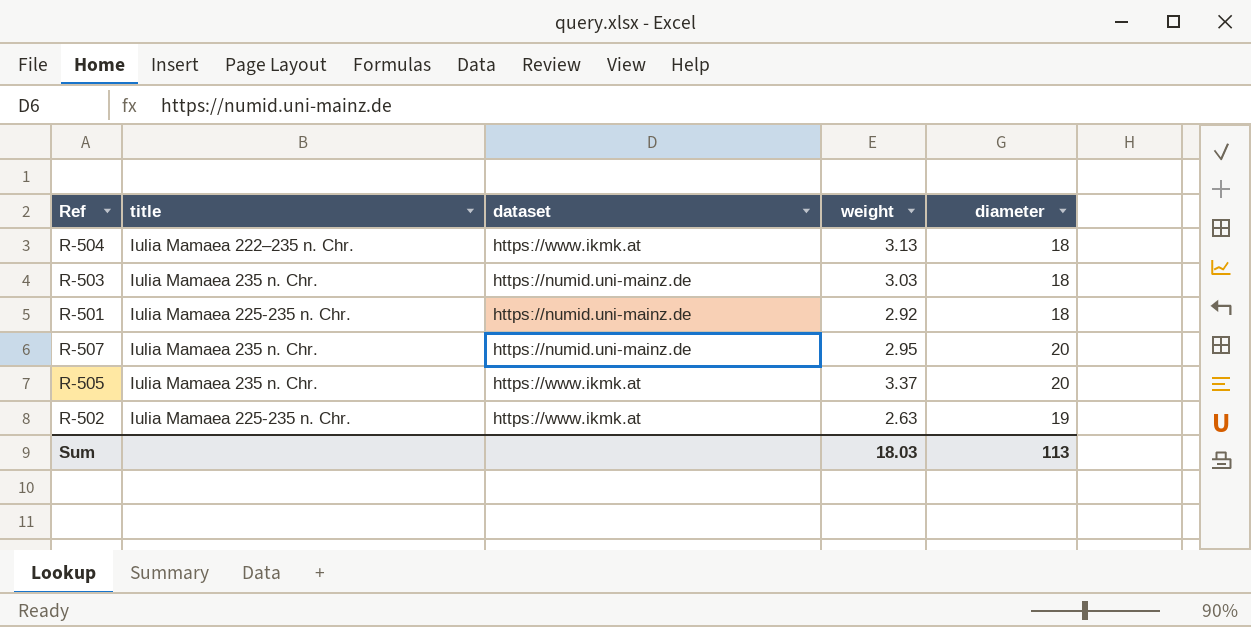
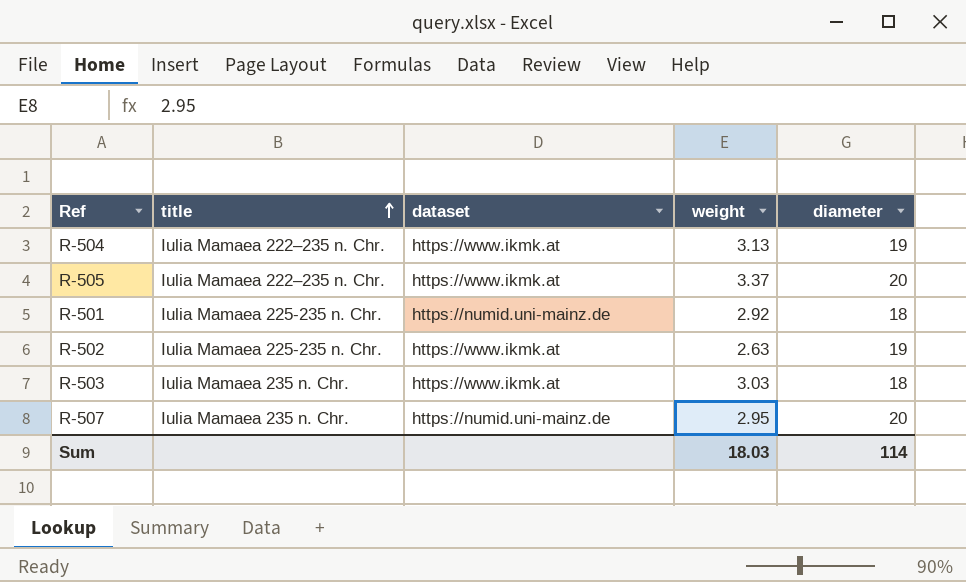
row order: none -> title ascending
R-504 | diameter: 18 -> 19
R-505 | title: Iulia Mamaea 235 n. Chr. -> Iulia Mamaea 222–235 n. Chr.
R-503 | dataset: https://numid.uni-mainz.de -> https://www.ikmk.at
Sum | diameter: 113 -> 114

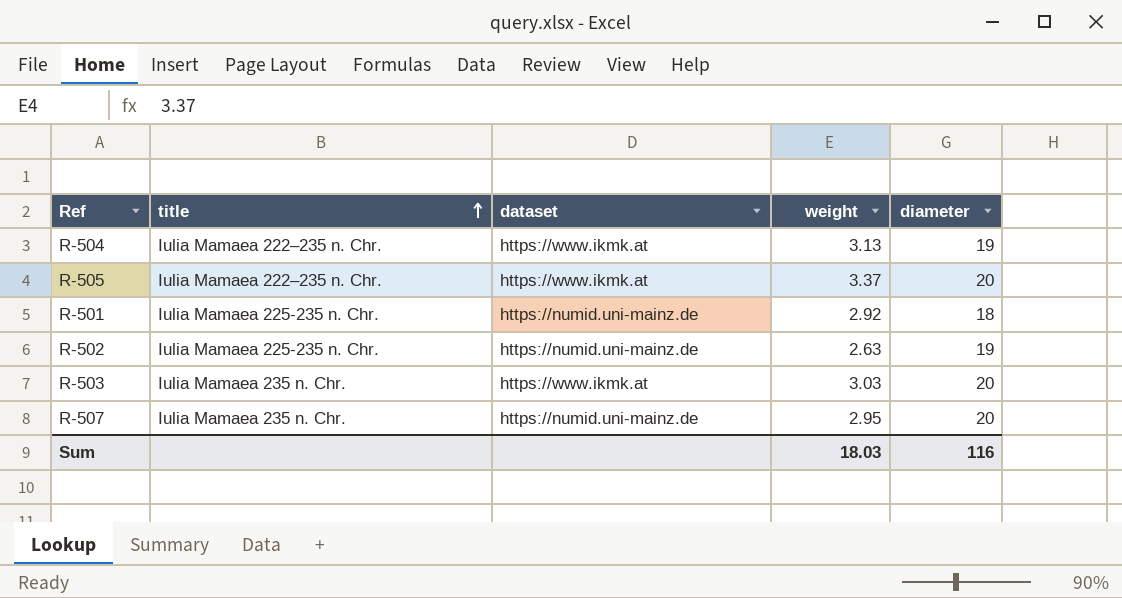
R-502 | dataset: https://www.ikmk.at -> https://numid.uni-mainz.de
R-503 | diameter: 18 -> 20
Sum | diameter: 114 -> 116

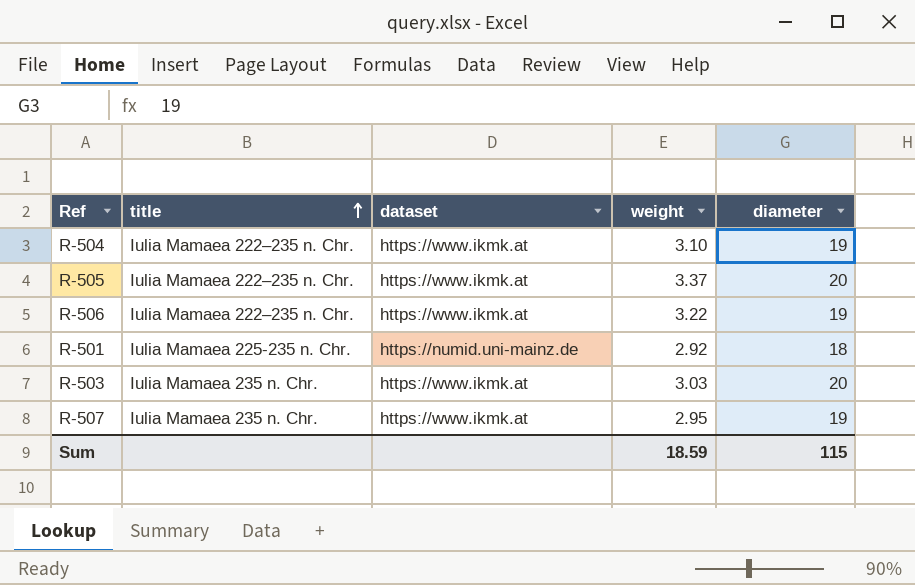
row R-502: Iulia Mamaea 225-235 n. Chr. | https://numid.uni-mainz.de | 2.63 | 19 -> none
R-504 | weight: 3.13 -> 3.10
row R-506: none -> Iulia Mamaea 222–235 n. Chr. | https://www.ikmk.at | 3.22 | 19
R-507 | dataset: https://numid.uni-mainz.de -> https://www.ikmk.at
R-507 | diameter: 20 -> 19
Sum | weight: 18.03 -> 18.59
Sum | diameter: 116 -> 115

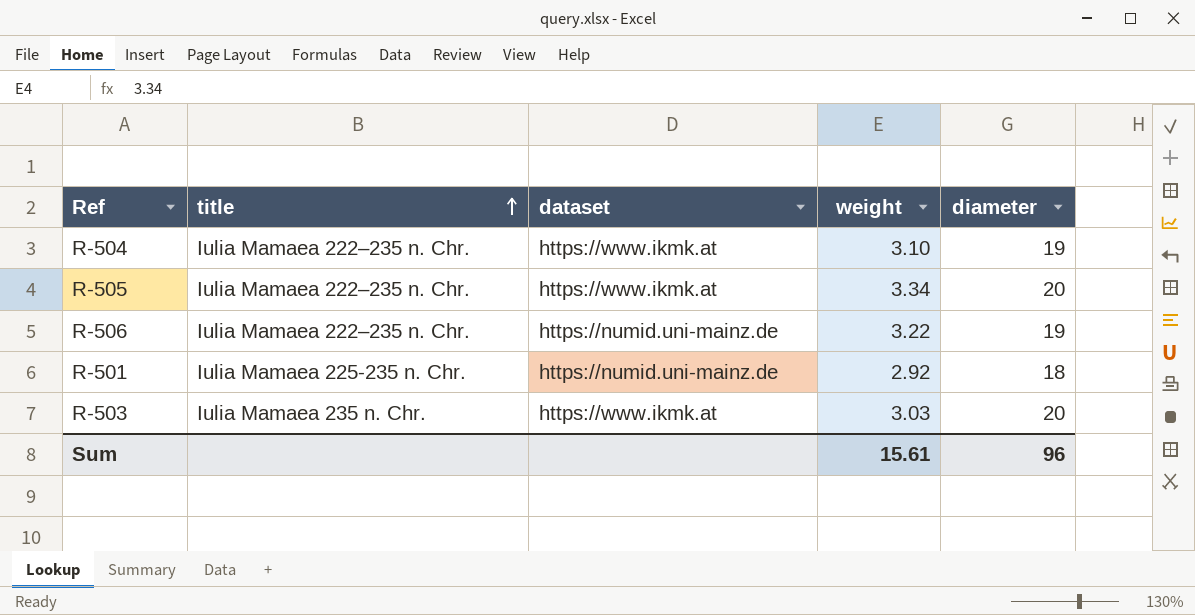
row R-507: Iulia Mamaea 235 n. Chr. | https://www.ikmk.at | 2.95 | 19 -> none
R-505 | weight: 3.37 -> 3.34
R-506 | dataset: https://www.ikmk.at -> https://numid.uni-mainz.de
Sum | weight: 18.59 -> 15.61
Sum | diameter: 115 -> 96

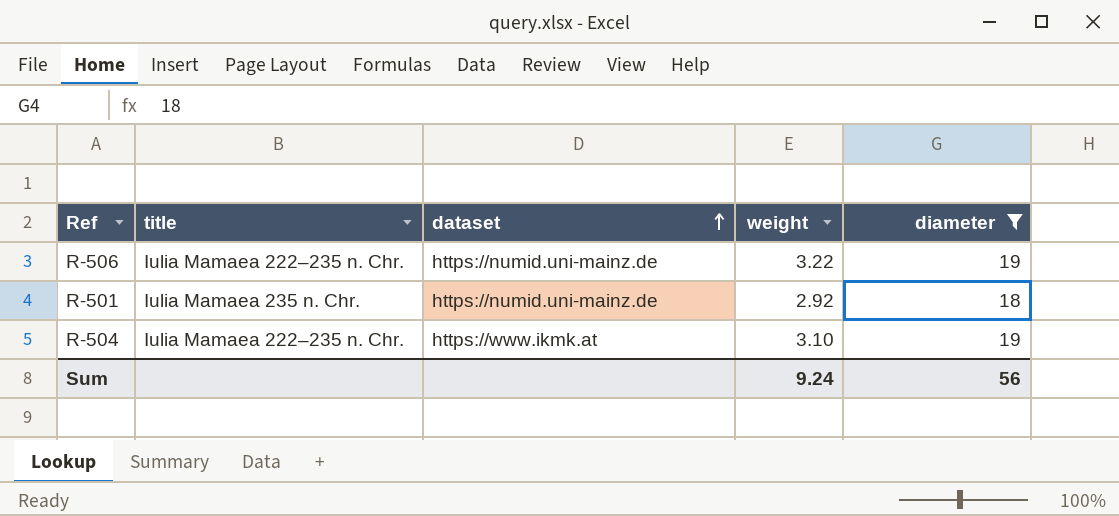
filter: none -> diameter != 20
row order: title ascending -> dataset ascending
R-501 | title: Iulia Mamaea 225-235 n. Chr. -> Iulia Mamaea 235 n. Chr.
Sum | weight: 15.61 -> 9.24
Sum | diameter: 96 -> 56

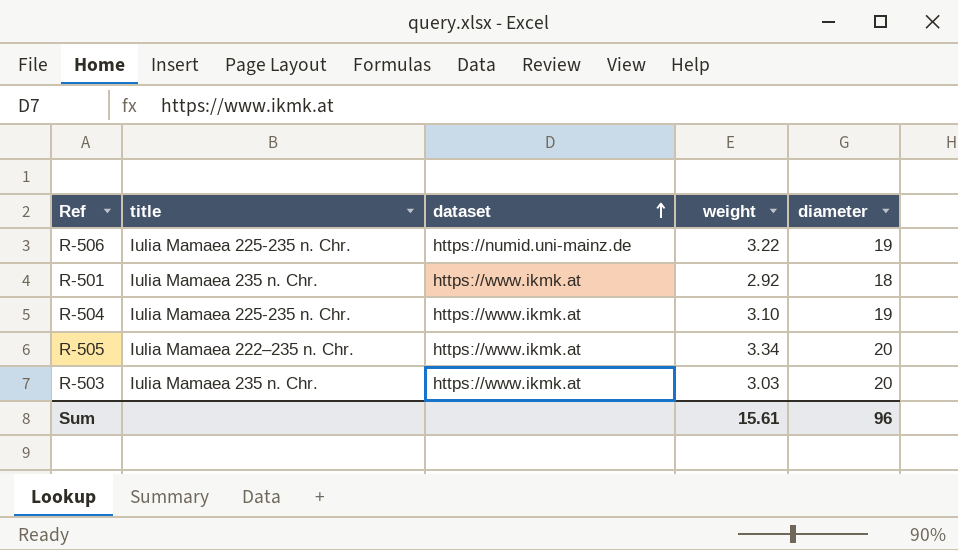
filter: diameter != 20 -> none
R-506 | title: Iulia Mamaea 222–235 n. Chr. -> Iulia Mamaea 225-235 n. Chr.
R-501 | dataset: https://numid.uni-mainz.de -> https://www.ikmk.at
R-504 | title: Iulia Mamaea 222–235 n. Chr. -> Iulia Mamaea 225-235 n. Chr.
Sum | weight: 9.24 -> 15.61
Sum | diameter: 56 -> 96

